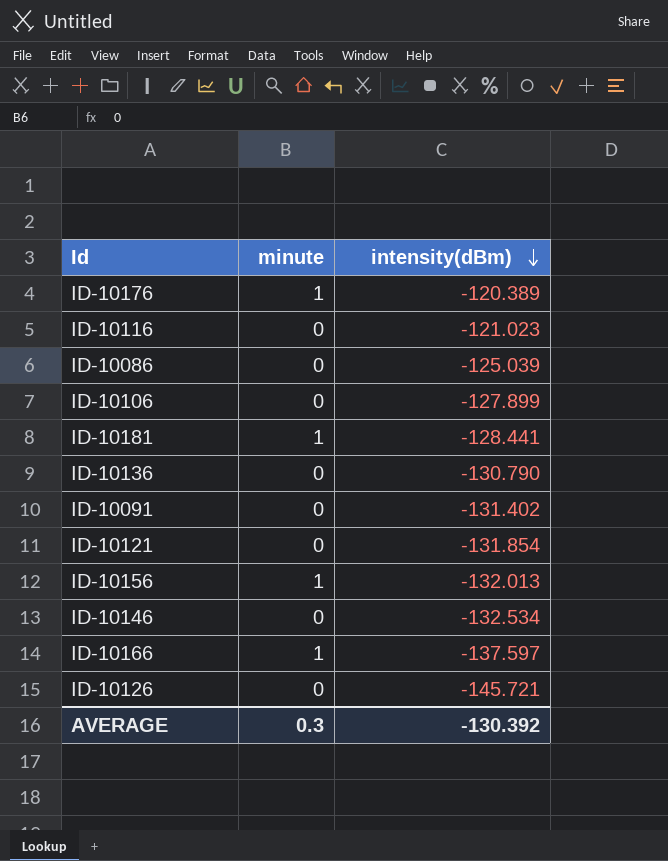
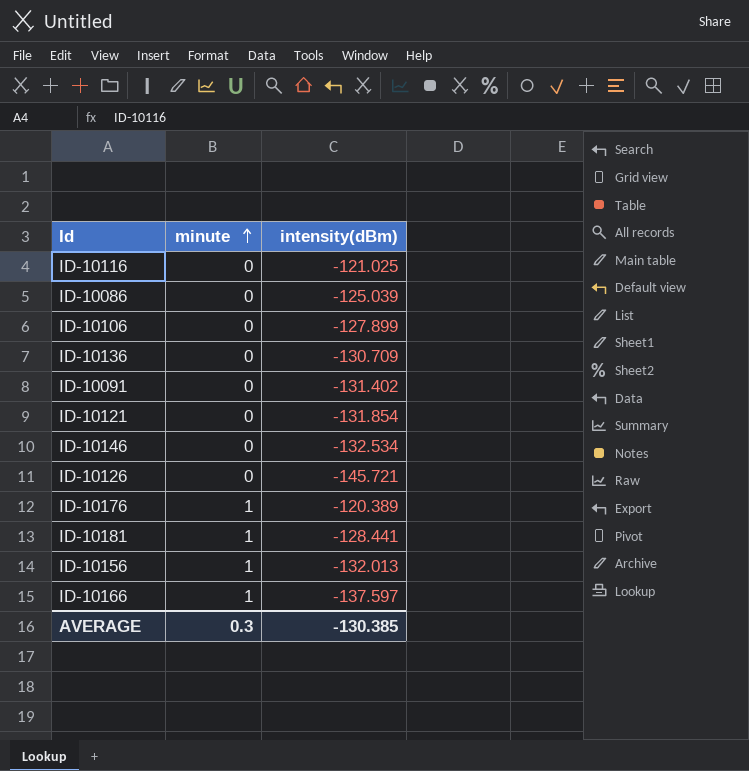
row order: intensity(dBm) descending -> minute ascending
ID-10116 | intensity(dBm): -121.023 -> -121.025
ID-10136 | intensity(dBm): -130.790 -> -130.709
AVERAGE | intensity(dBm): -130.392 -> -130.385

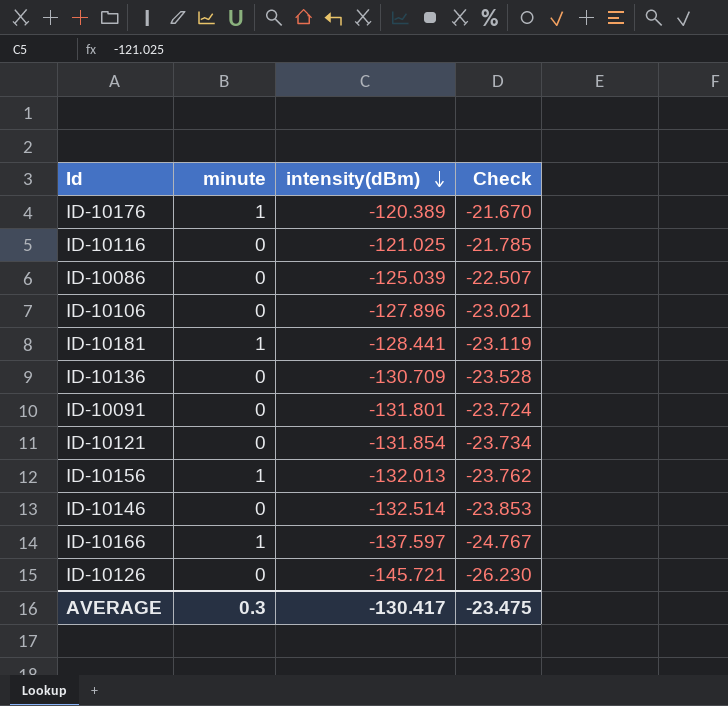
row order: minute ascending -> intensity(dBm) descending
column Check | formula: none -> [intensity(dBm)] * 0.18
ID-10106 | intensity(dBm): -127.899 -> -127.896
ID-10091 | intensity(dBm): -131.402 -> -131.801
ID-10146 | intensity(dBm): -132.534 -> -132.514
AVERAGE | intensity(dBm): -130.385 -> -130.417

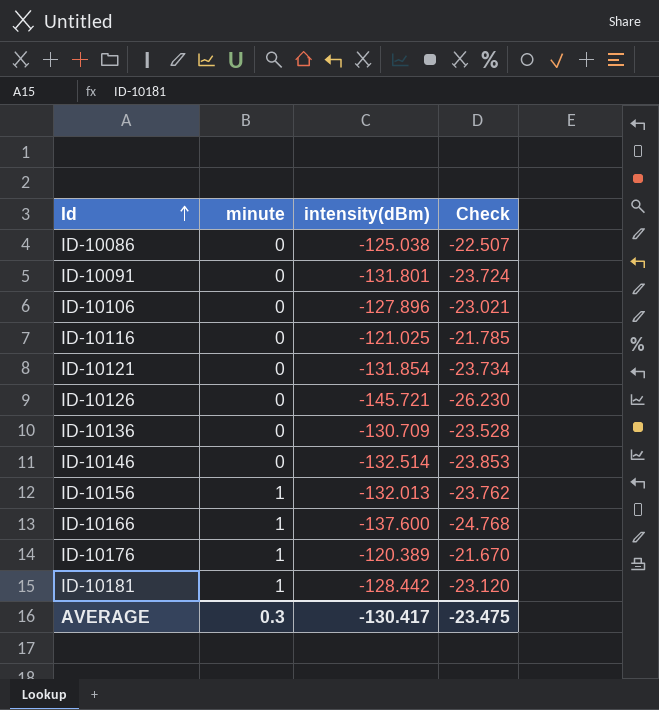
row order: intensity(dBm) descending -> Id ascending
ID-10086 | intensity(dBm): -125.039 -> -125.038
ID-10166 | intensity(dBm): -137.597 -> -137.600
ID-10166 | Check: -24.767 -> -24.768
ID-10181 | intensity(dBm): -128.441 -> -128.442
ID-10181 | Check: -23.119 -> -23.120

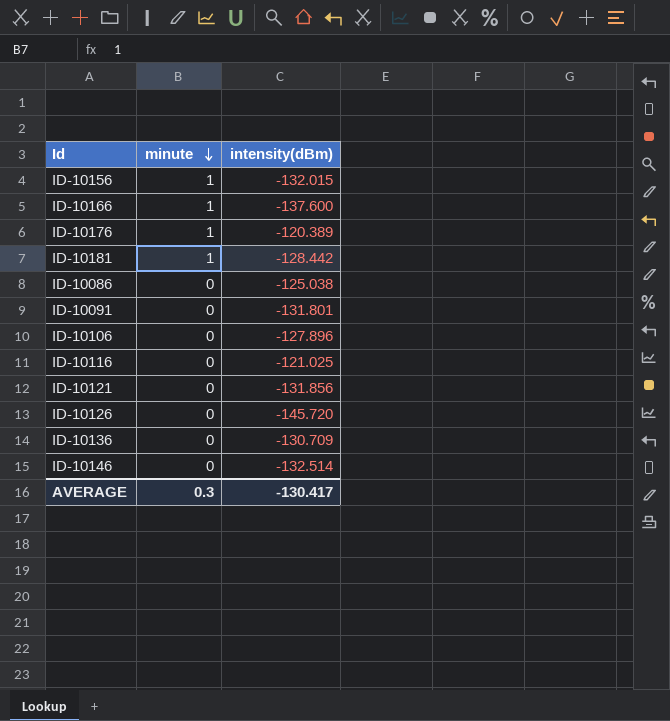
row order: Id ascending -> minute descending
column Check | formula: [intensity(dBm)] * 0.18 -> none
ID-10156 | intensity(dBm): -132.013 -> -132.015
ID-10121 | intensity(dBm): -131.854 -> -131.856
ID-10126 | intensity(dBm): -145.721 -> -145.720

